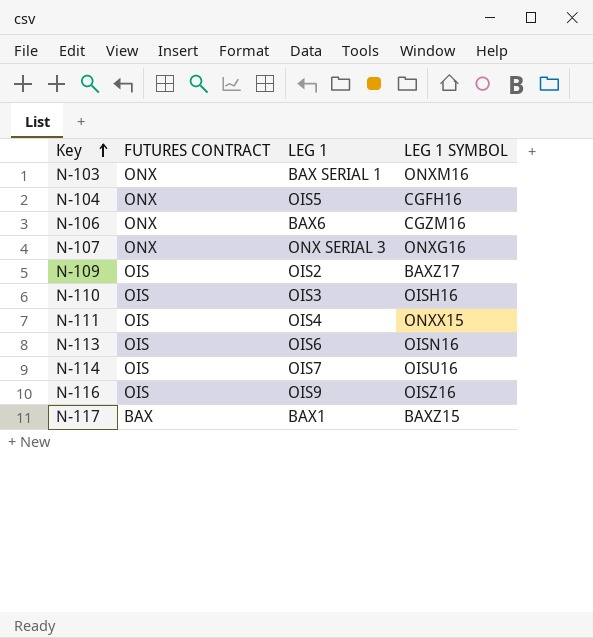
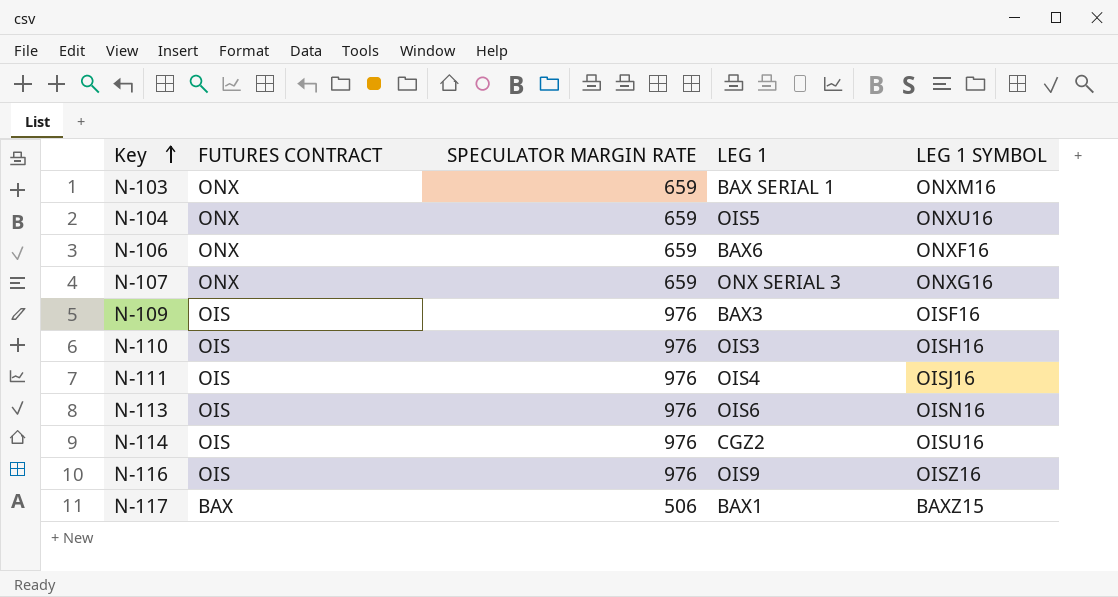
column SPECULATOR MARGIN RATE | position: none -> 3
N-104 | LEG 1 SYMBOL: CGFH16 -> ONXU16
N-106 | LEG 1 SYMBOL: CGZM16 -> ONXF16
N-109 | LEG 1: OIS2 -> BAX3
N-109 | LEG 1 SYMBOL: BAXZ17 -> OISF16
N-111 | LEG 1 SYMBOL: ONXX15 -> OISJ16
N-114 | LEG 1: OIS7 -> CGZ2

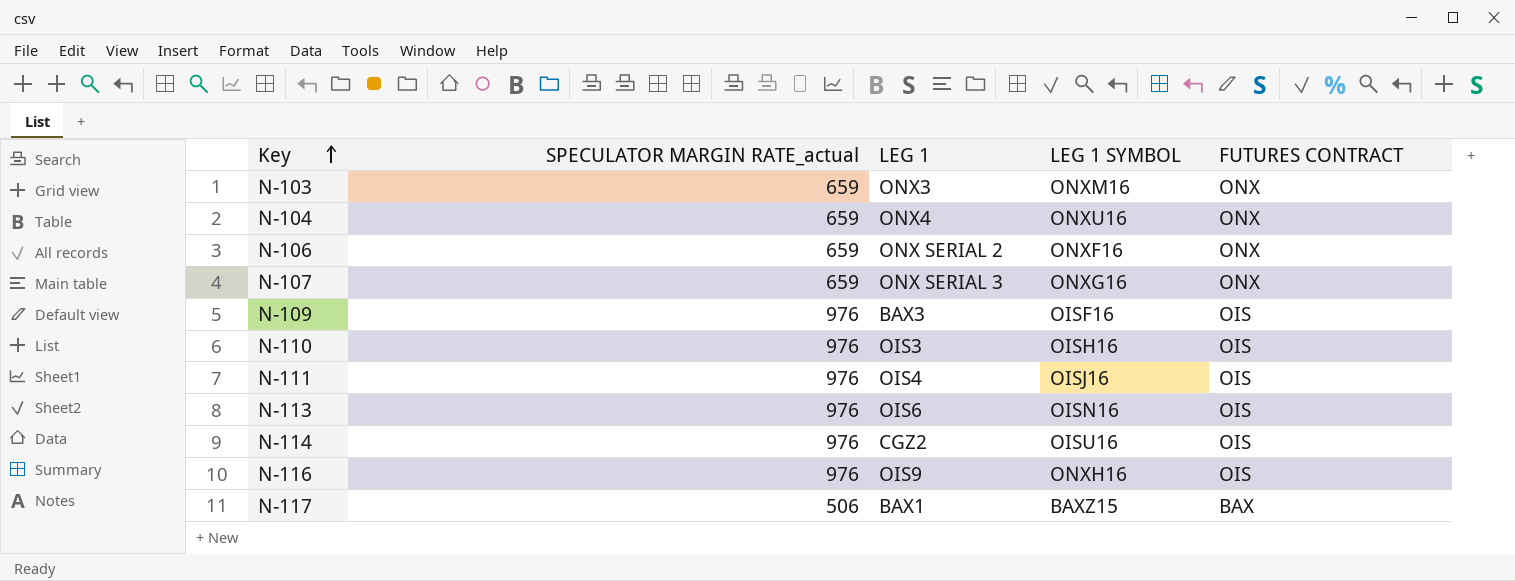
column name: SPECULATOR MARGIN RATE -> SPECULATOR MARGIN RATE_actual
column FUTURES CONTRACT | position: 2 -> 5
N-103 | LEG 1: BAX SERIAL 1 -> ONX3
N-104 | LEG 1: OIS5 -> ONX4
N-106 | LEG 1: BAX6 -> ONX SERIAL 2
N-116 | LEG 1 SYMBOL: OISZ16 -> ONXH16

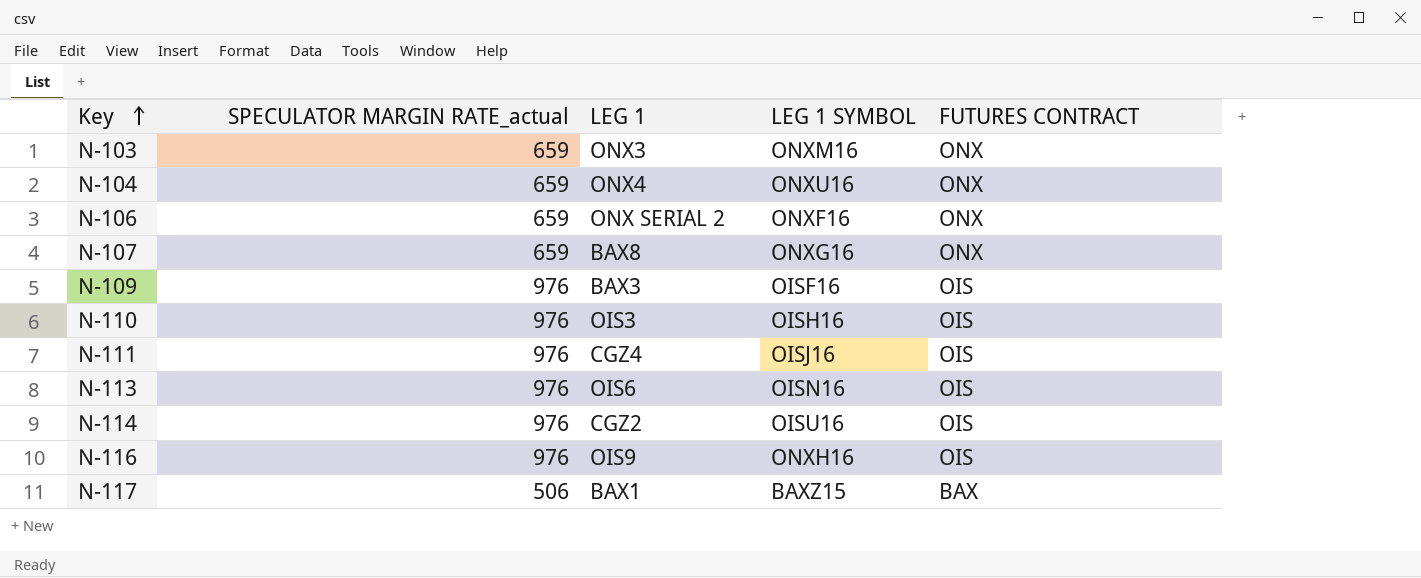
N-107 | LEG 1: ONX SERIAL 3 -> BAX8
N-111 | LEG 1: OIS4 -> CGZ4

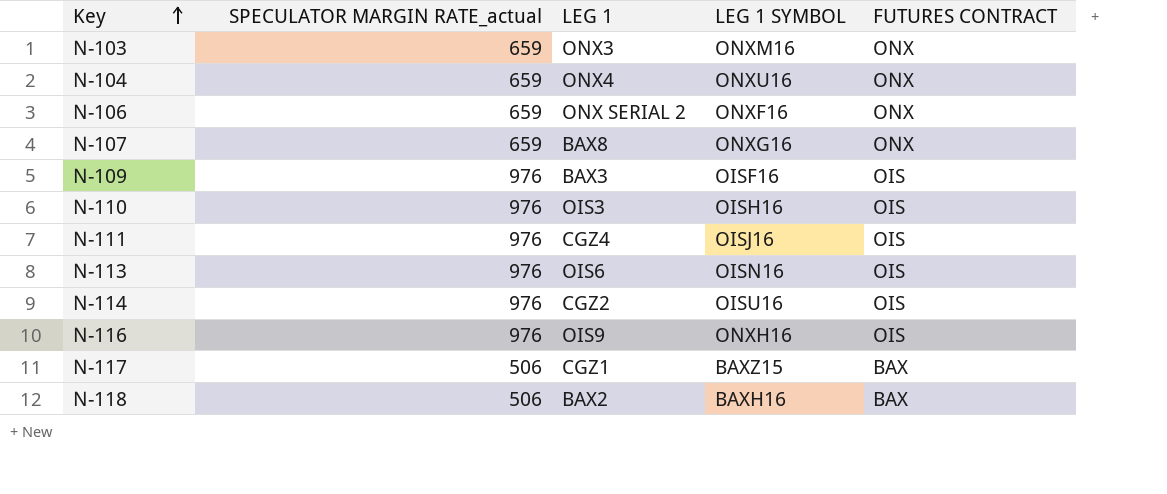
N-117 | LEG 1: BAX1 -> CGZ1
row N-118: none -> 506 | BAX2 | BAXH16 | BAX

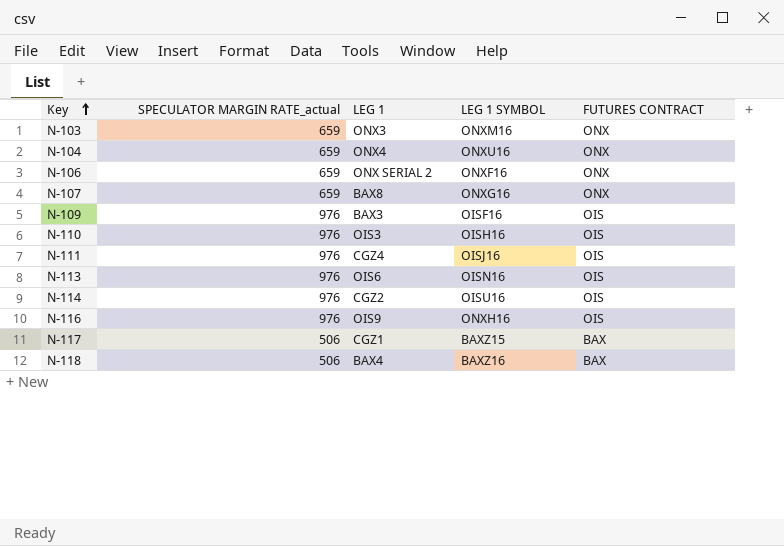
N-118 | LEG 1: BAX2 -> BAX4
N-118 | LEG 1 SYMBOL: BAXH16 -> BAXZ16

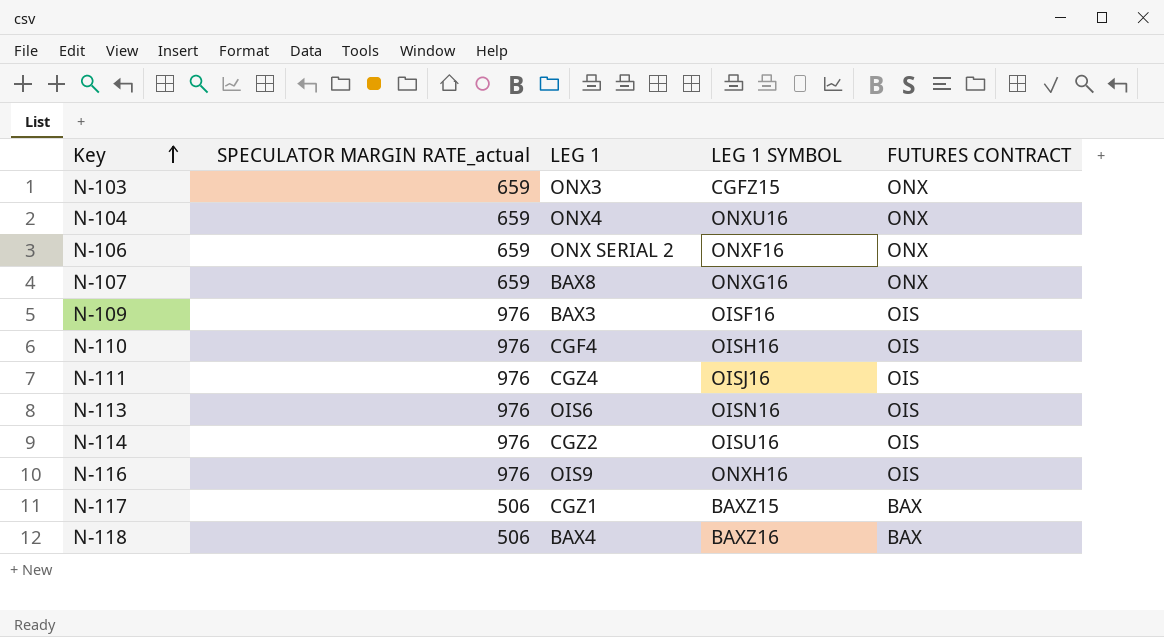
N-103 | LEG 1 SYMBOL: ONXM16 -> CGFZ15
N-110 | LEG 1: OIS3 -> CGF4

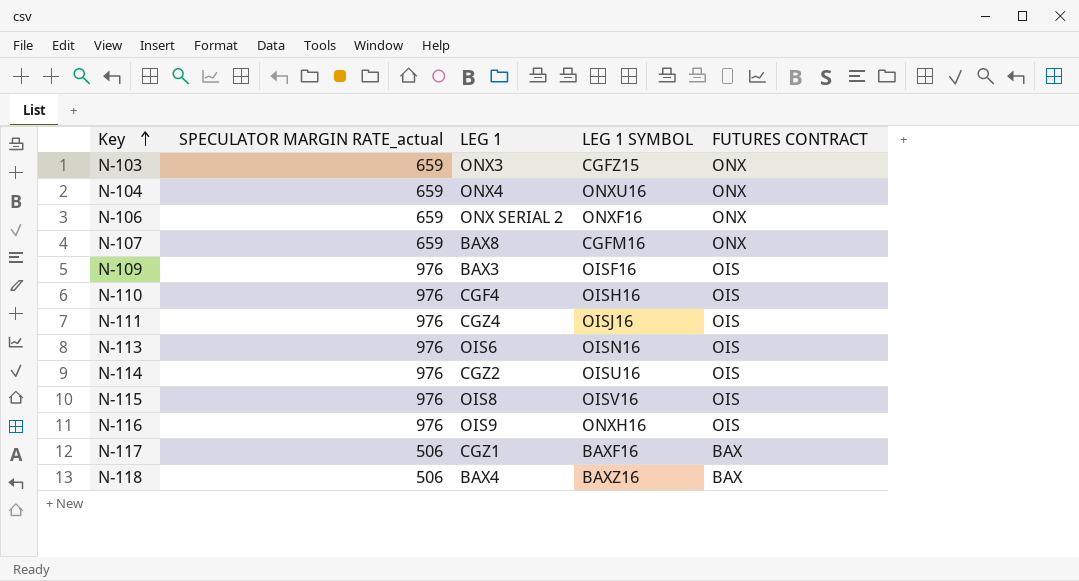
N-107 | LEG 1 SYMBOL: ONXG16 -> CGFM16
row N-115: none -> 976 | OIS8 | OISV16 | OIS
N-117 | LEG 1 SYMBOL: BAXZ15 -> BAXF16

